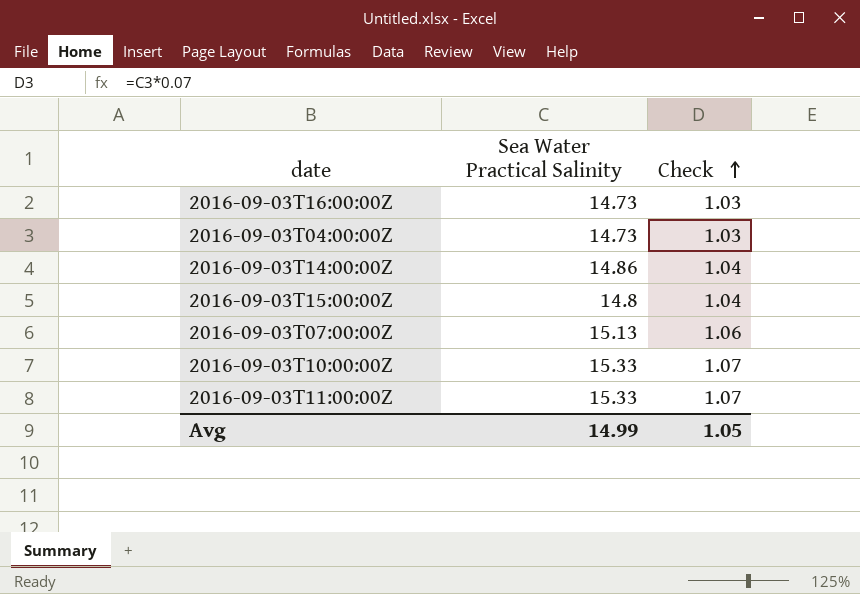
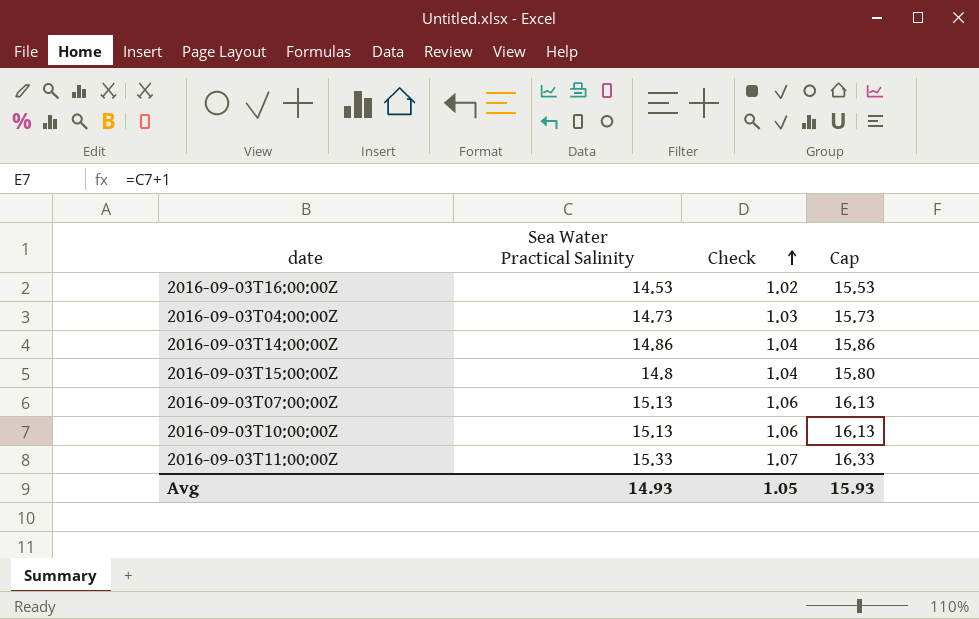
column Cap | formula: none -> [Sea Water Practical Salinity] + 1
2016-09-03T16:00:00Z | Sea Water Practical Salinity: 14.73 -> 14.53
2016-09-03T16:00:00Z | Check: 1.03 -> 1.02
2016-09-03T10:00:00Z | Sea Water Practical Salinity: 15.33 -> 15.13
2016-09-03T10:00:00Z | Check: 1.07 -> 1.06
Avg | Sea Water Practical Salinity: 14.99 -> 14.93

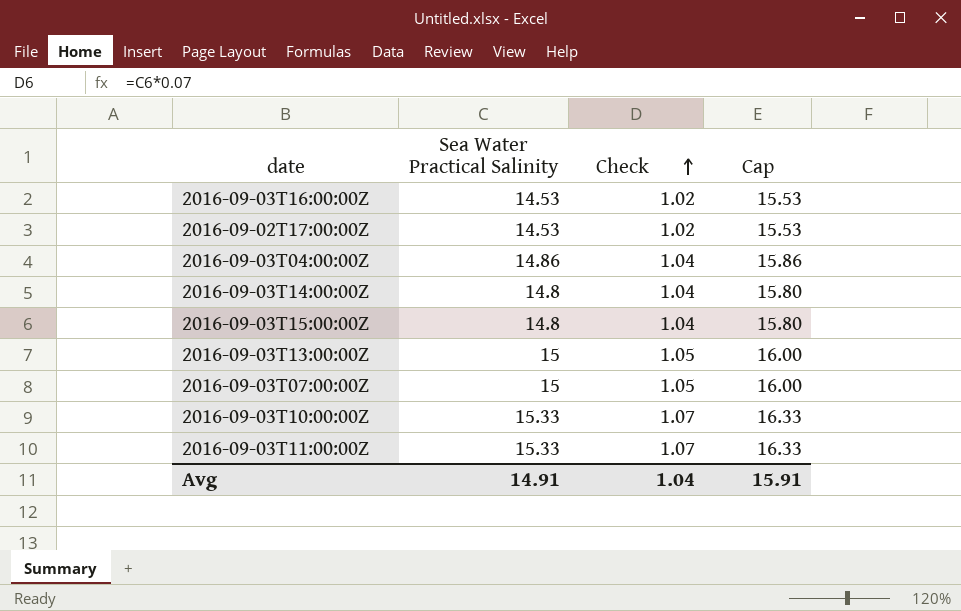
row 2016-09-02T17:00:00Z: none -> 14.53 | 1.02 | 15.53
2016-09-03T04:00:00Z | Sea Water Practical Salinity: 14.73 -> 14.86
2016-09-03T04:00:00Z | Check: 1.03 -> 1.04
2016-09-03T04:00:00Z | Cap: 15.73 -> 15.86
2016-09-03T14:00:00Z | Sea Water Practical Salinity: 14.86 -> 14.8
2016-09-03T14:00:00Z | Cap: 15.86 -> 15.80
row 2016-09-03T13:00:00Z: none -> 15 | 1.05 | 16.00
2016-09-03T07:00:00Z | Sea Water Practical Salinity: 15.13 -> 15
2016-09-03T07:00:00Z | Check: 1.06 -> 1.05
2016-09-03T07:00:00Z | Cap: 16.13 -> 16.00
2016-09-03T10:00:00Z | Sea Water Practical Salinity: 15.13 -> 15.33
2016-09-03T10:00:00Z | Check: 1.06 -> 1.07
2016-09-03T10:00:00Z | Cap: 16.13 -> 16.33
Avg | Sea Water Practical Salinity: 14.93 -> 14.91
Avg | Check: 1.05 -> 1.04
Avg | Cap: 15.93 -> 15.91

